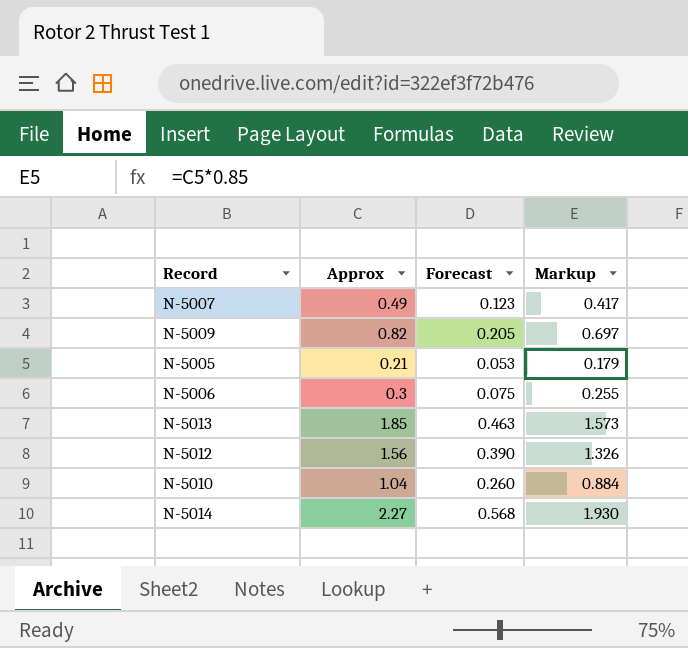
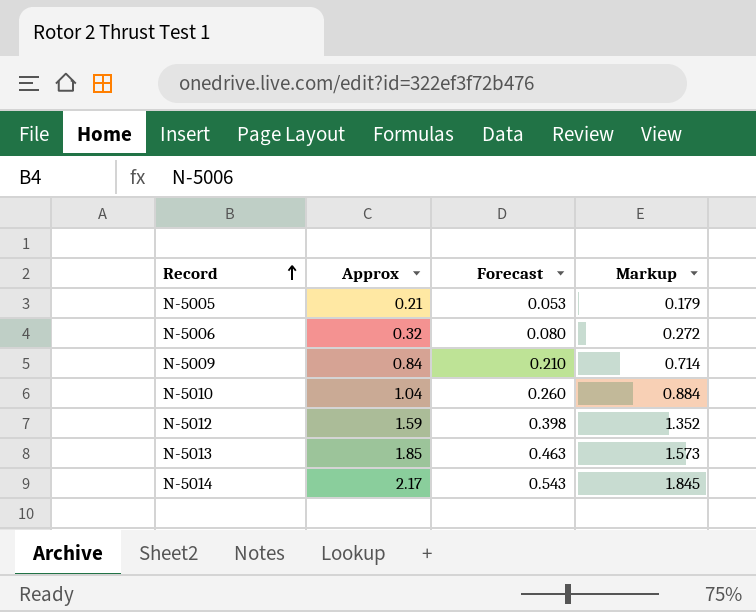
row order: none -> Record ascending
row N-5007: 0.49 | 0.123 | 0.417 -> none
N-5006 | Approx: 0.3 -> 0.32
N-5006 | Forecast: 0.075 -> 0.080
N-5006 | Markup: 0.255 -> 0.272
N-5009 | Approx: 0.82 -> 0.84
N-5009 | Forecast: 0.205 -> 0.210
N-5009 | Markup: 0.697 -> 0.714
N-5012 | Approx: 1.56 -> 1.59
N-5012 | Forecast: 0.390 -> 0.398
N-5012 | Markup: 1.326 -> 1.352
N-5014 | Approx: 2.27 -> 2.17
N-5014 | Forecast: 0.568 -> 0.543
N-5014 | Markup: 1.930 -> 1.845

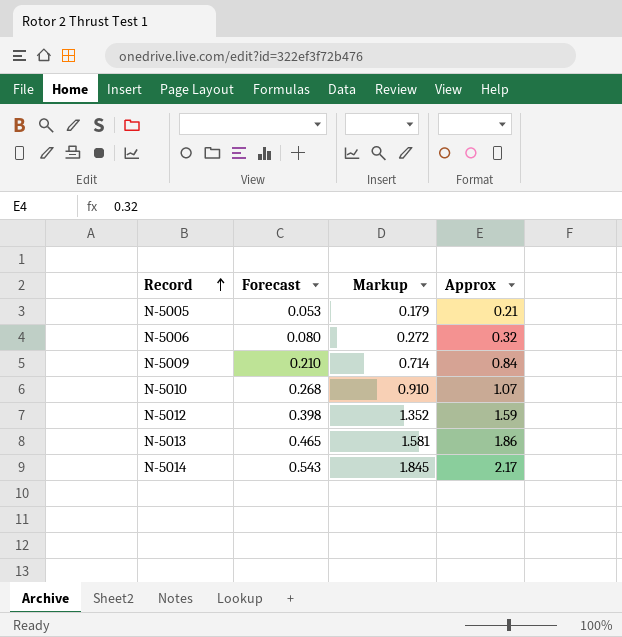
column Approx | position: 2 -> 4
N-5010 | Forecast: 0.260 -> 0.268
N-5010 | Markup: 0.884 -> 0.910
N-5010 | Approx: 1.04 -> 1.07
N-5013 | Forecast: 0.463 -> 0.465
N-5013 | Markup: 1.573 -> 1.581
N-5013 | Approx: 1.85 -> 1.86

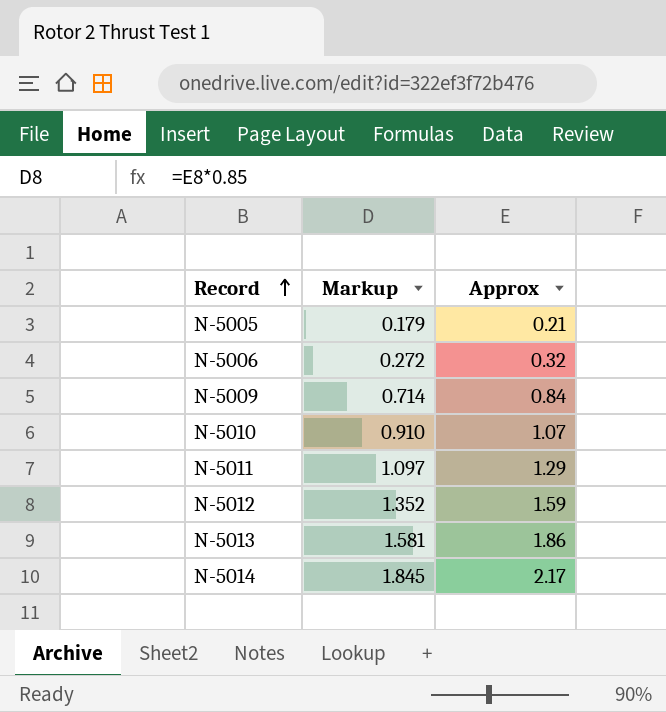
column Forecast | formula: [Approx] * 0.25 -> none
row N-5011: none -> 1.097 | 1.29

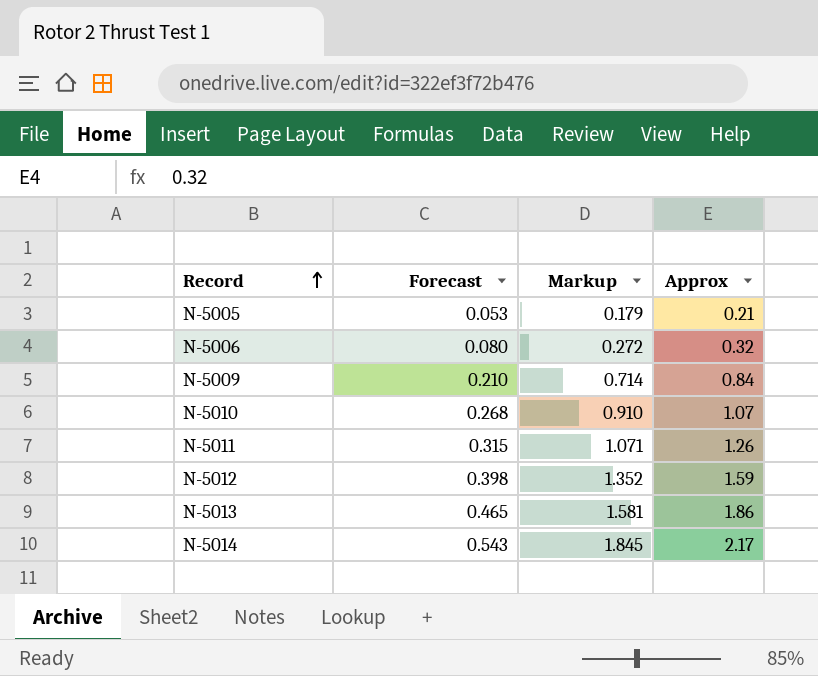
column Forecast | formula: none -> [Approx] * 0.25
N-5011 | Markup: 1.097 -> 1.071
N-5011 | Approx: 1.29 -> 1.26

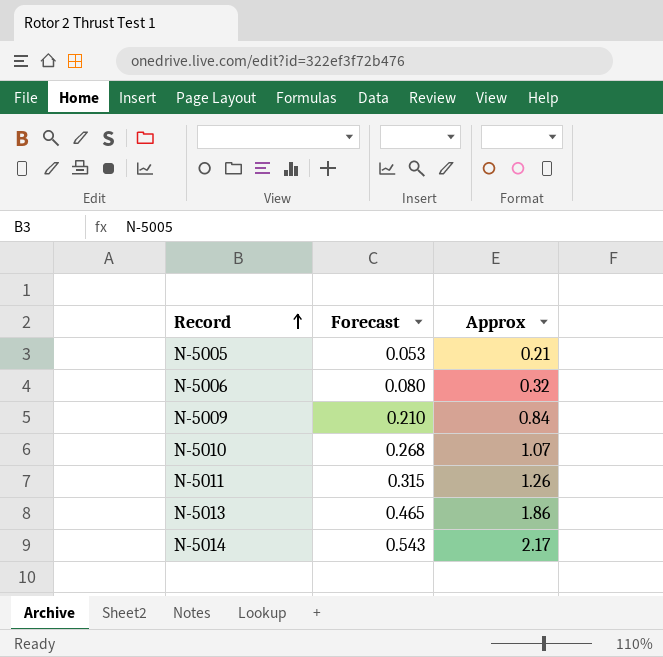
column Markup | formula: [Approx] * 0.85 -> none
row N-5012: 0.398 | 1.352 | 1.59 -> none

